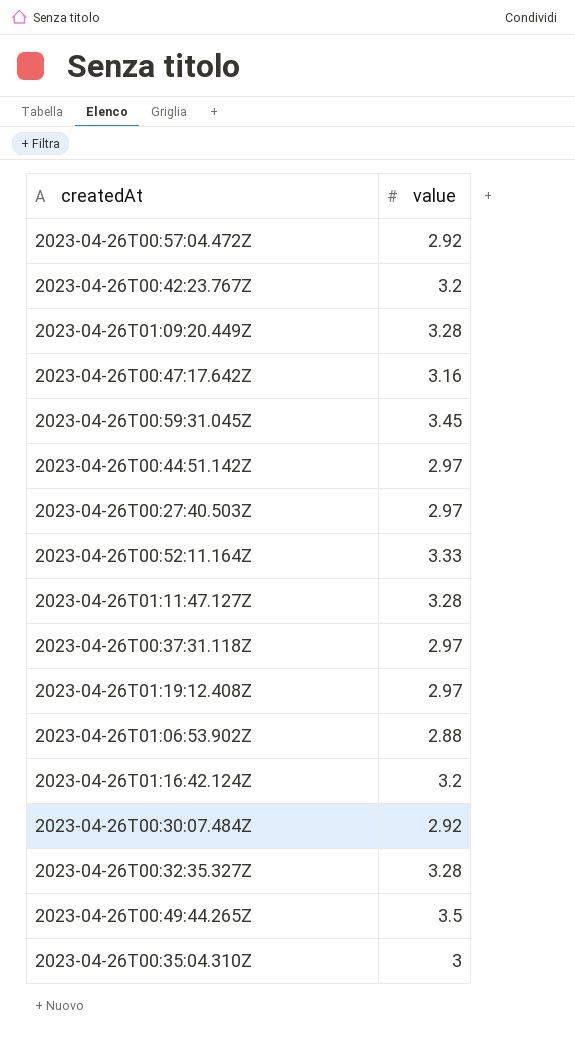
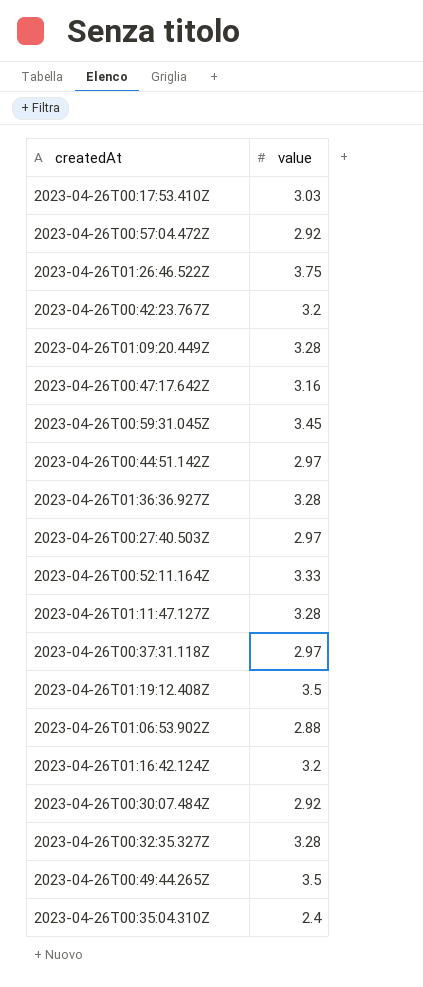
row 2023-04-26T00:17:53.410Z: none -> 3.03
row 2023-04-26T01:26:46.522Z: none -> 3.75
row 2023-04-26T01:36:36.927Z: none -> 3.28
2023-04-26T01:19:12.408Z | value: 2.97 -> 3.5
2023-04-26T00:35:04.310Z | value: 3 -> 2.4

